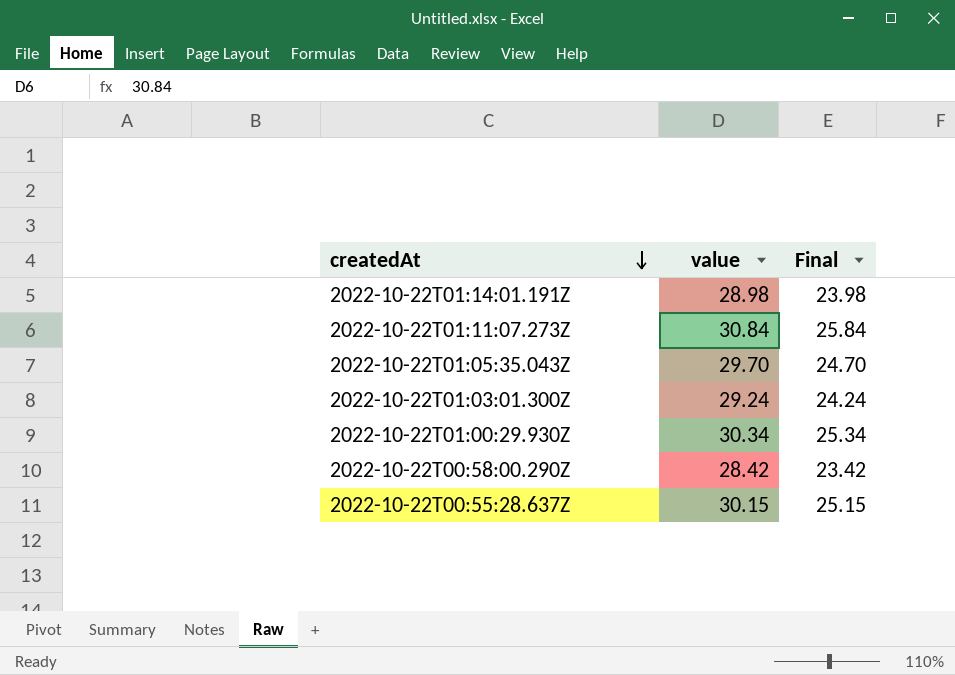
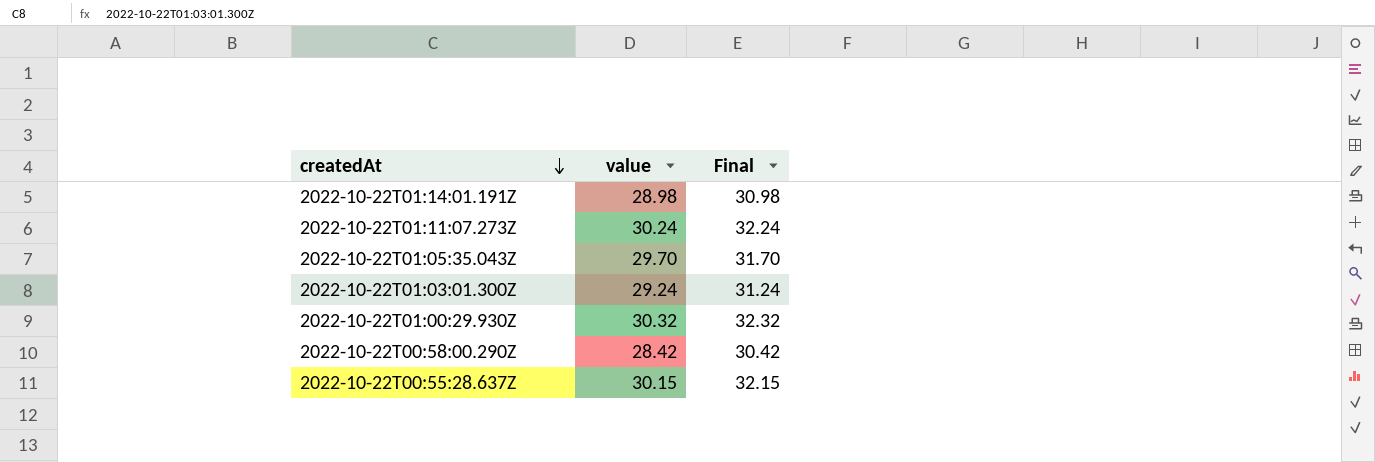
column Final | formula: [value] - 5 -> [value] + 2
2022-10-22T01:11:07.273Z | value: 30.84 -> 30.24
2022-10-22T01:00:29.930Z | value: 30.34 -> 30.32

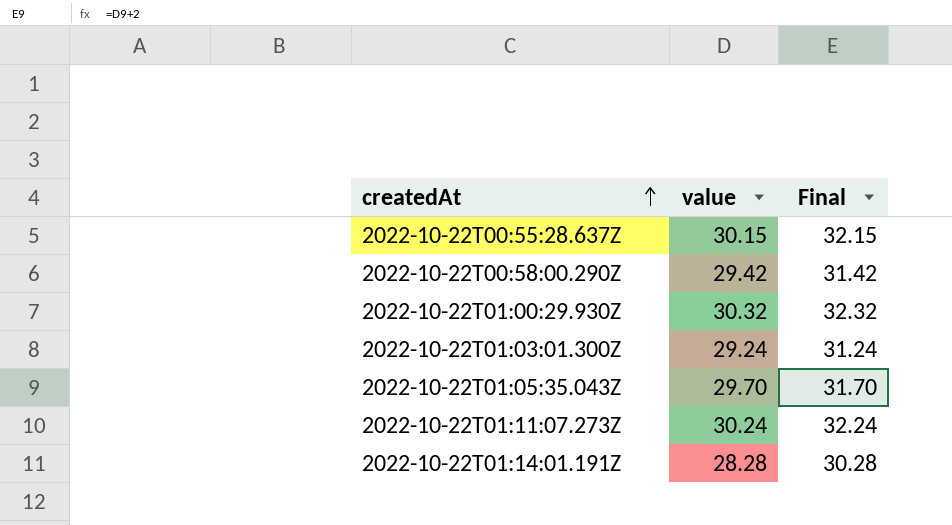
row order: createdAt descending -> createdAt ascending
2022-10-22T00:58:00.290Z | value: 28.42 -> 29.42
2022-10-22T00:58:00.290Z | Final: 30.42 -> 31.42
2022-10-22T01:14:01.191Z | value: 28.98 -> 28.28
2022-10-22T01:14:01.191Z | Final: 30.98 -> 30.28

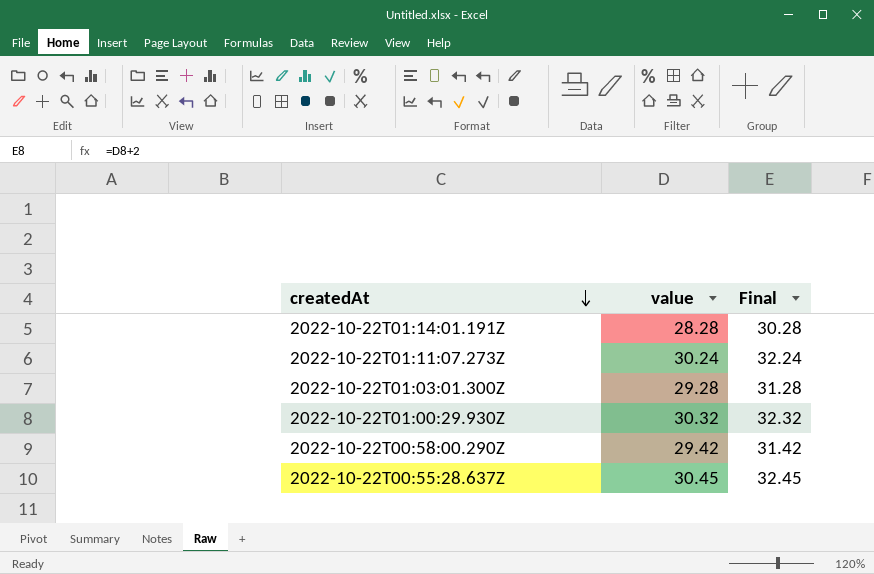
row order: createdAt ascending -> createdAt descending
row 2022-10-22T01:05:35.043Z: 29.70 | 31.70 -> none
2022-10-22T01:03:01.300Z | value: 29.24 -> 29.28
2022-10-22T01:03:01.300Z | Final: 31.24 -> 31.28
2022-10-22T00:55:28.637Z | value: 30.15 -> 30.45
2022-10-22T00:55:28.637Z | Final: 32.15 -> 32.45

